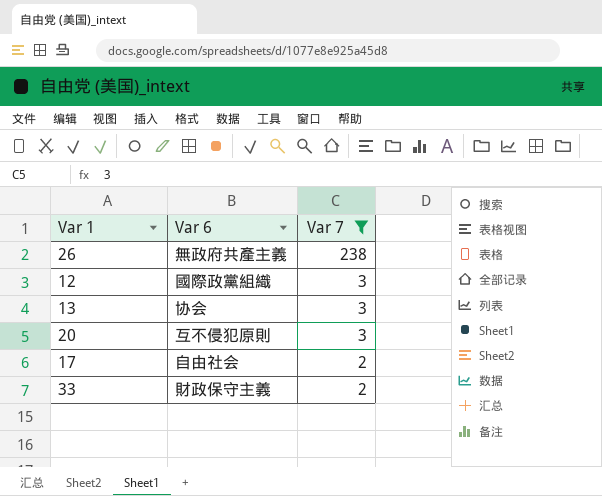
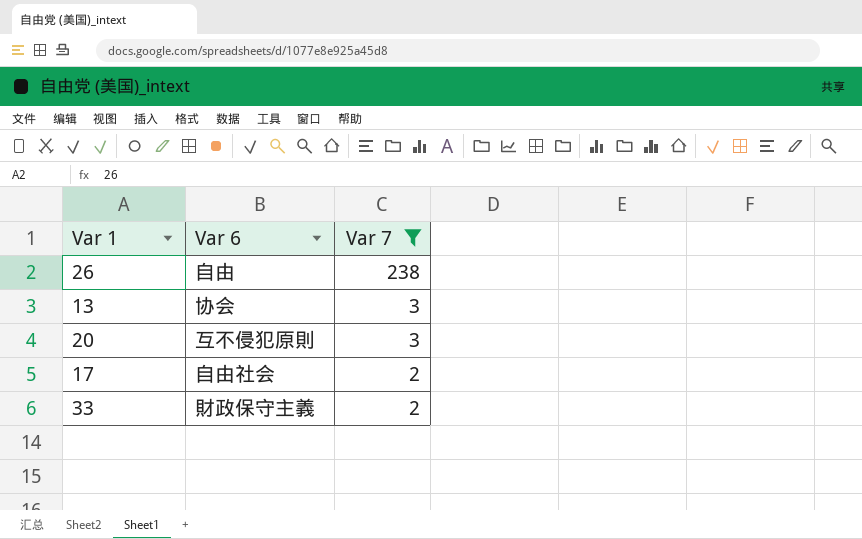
row 12: 國際政黨組織 | 3 -> none
26 | Var 6: 無政府共產主義 -> 自由

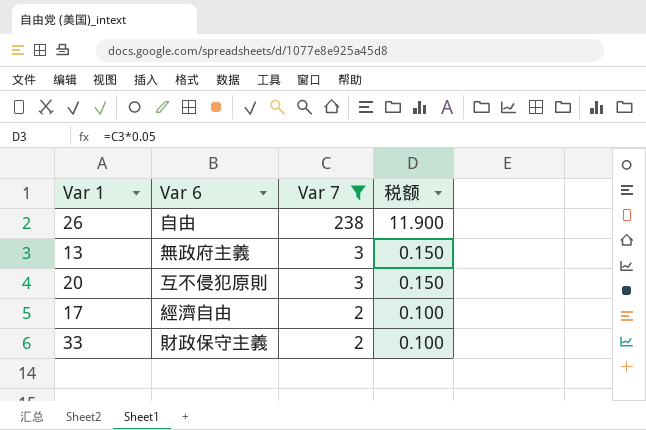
column 税额 | formula: none -> [Var 7] * 0.05
13 | Var 6: 协会 -> 無政府主義
17 | Var 6: 自由社会 -> 經濟自由

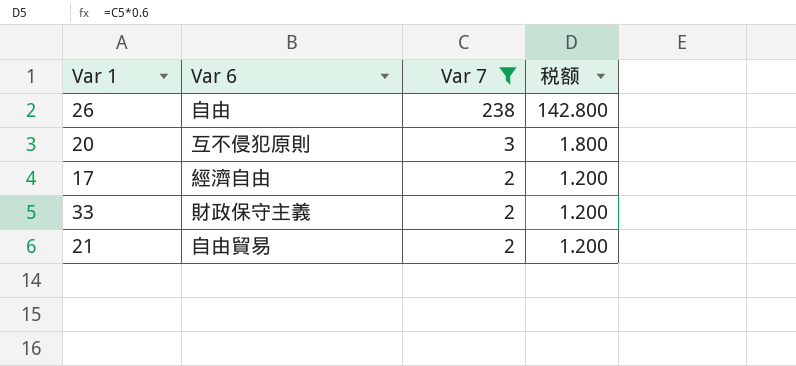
column 税额 | formula: [Var 7] * 0.05 -> [Var 7] * 0.6
row 13: 無政府主義 | 3 | 0.150 -> none
row 21: none -> 自由貿易 | 2 | 1.200

